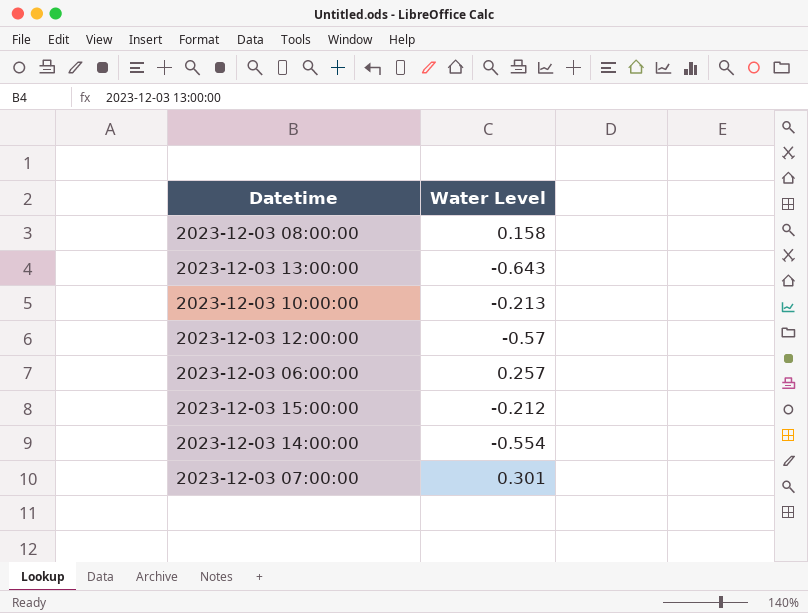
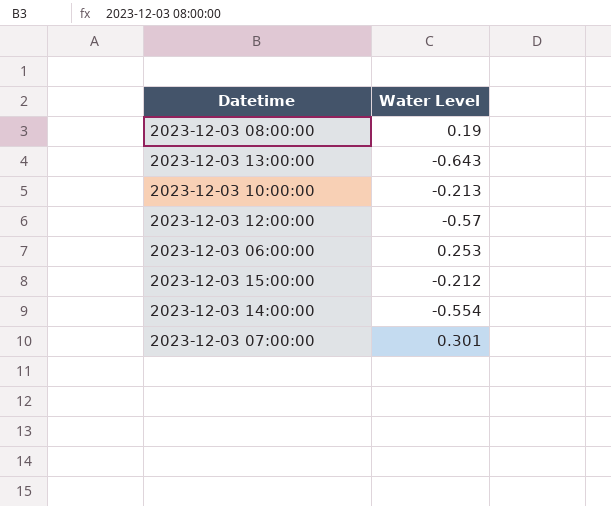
2023-12-03 08:00:00 | Water Level: 0.158 -> 0.19
2023-12-03 06:00:00 | Water Level: 0.257 -> 0.253

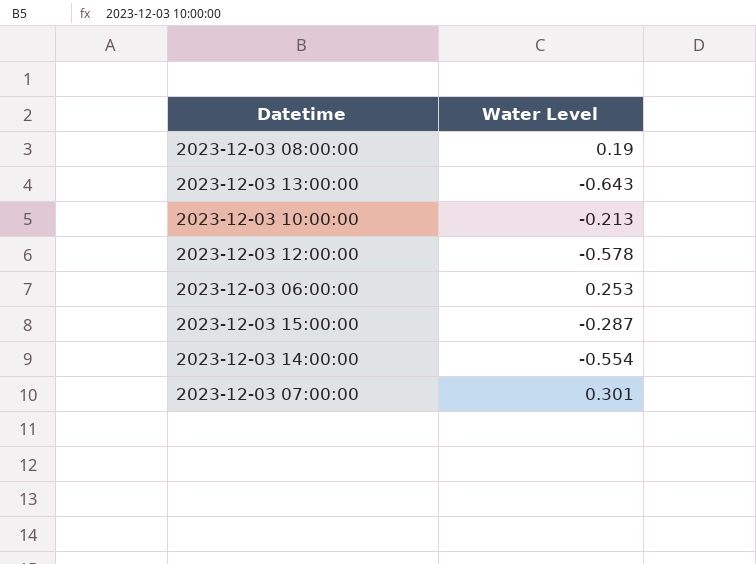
2023-12-03 12:00:00 | Water Level: -0.57 -> -0.578
2023-12-03 15:00:00 | Water Level: -0.212 -> -0.287

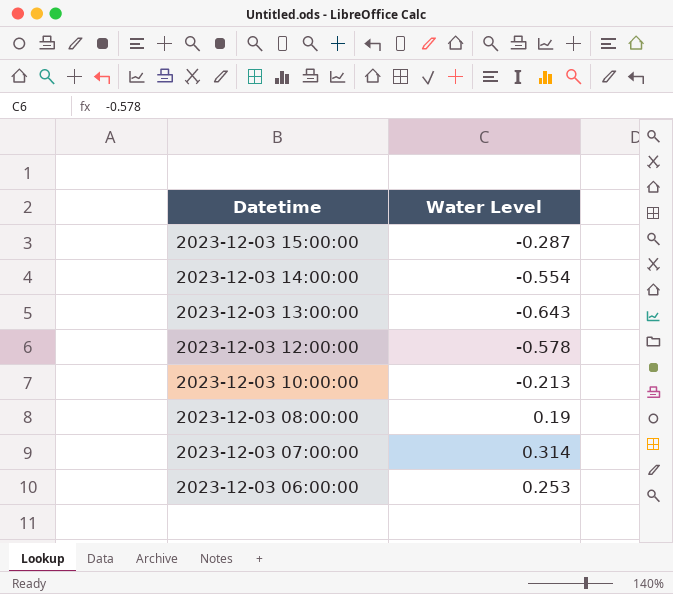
row order: none -> Datetime descending
2023-12-03 07:00:00 | Water Level: 0.301 -> 0.314

